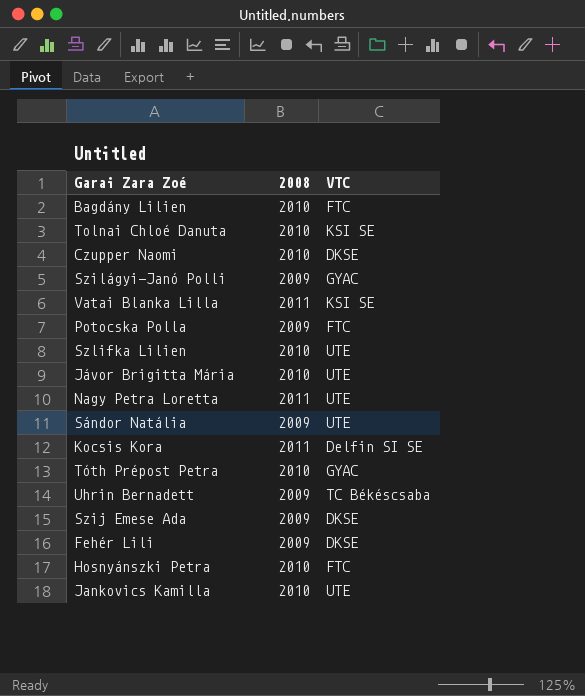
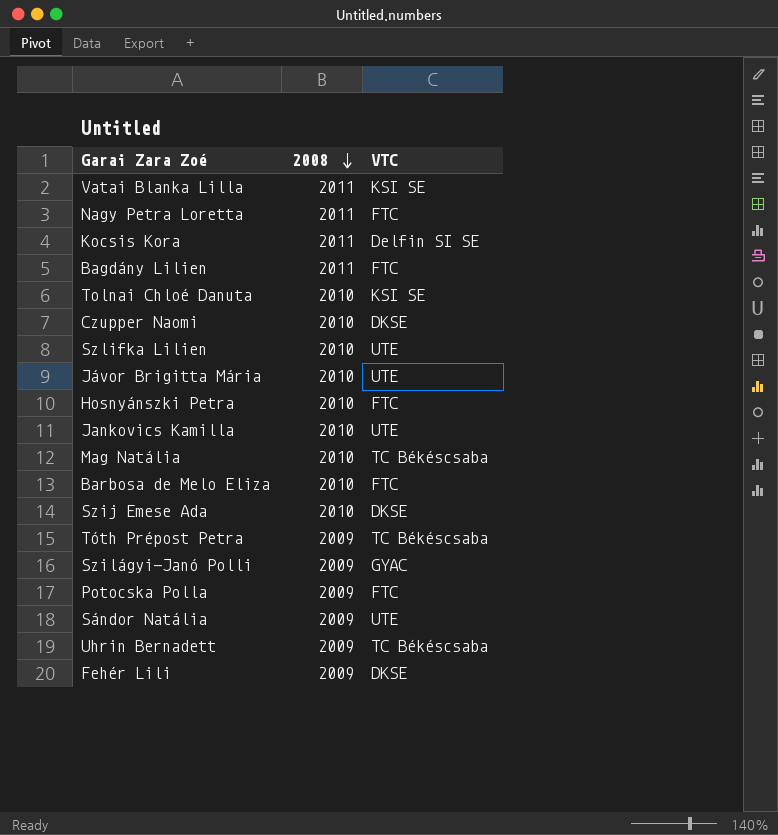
row order: none -> 2008 descending
Nagy Petra Loretta | VTC: UTE -> FTC
Bagdány Lilien | 2008: 2010 -> 2011
row Mag Natália: none -> 2010 | TC Békéscsaba
row Barbosa de Melo Eliza: none -> 2010 | FTC
Szij Emese Ada | 2008: 2009 -> 2010
Tóth Prépost Petra | 2008: 2010 -> 2009
Tóth Prépost Petra | VTC: GYAC -> TC Békéscsaba

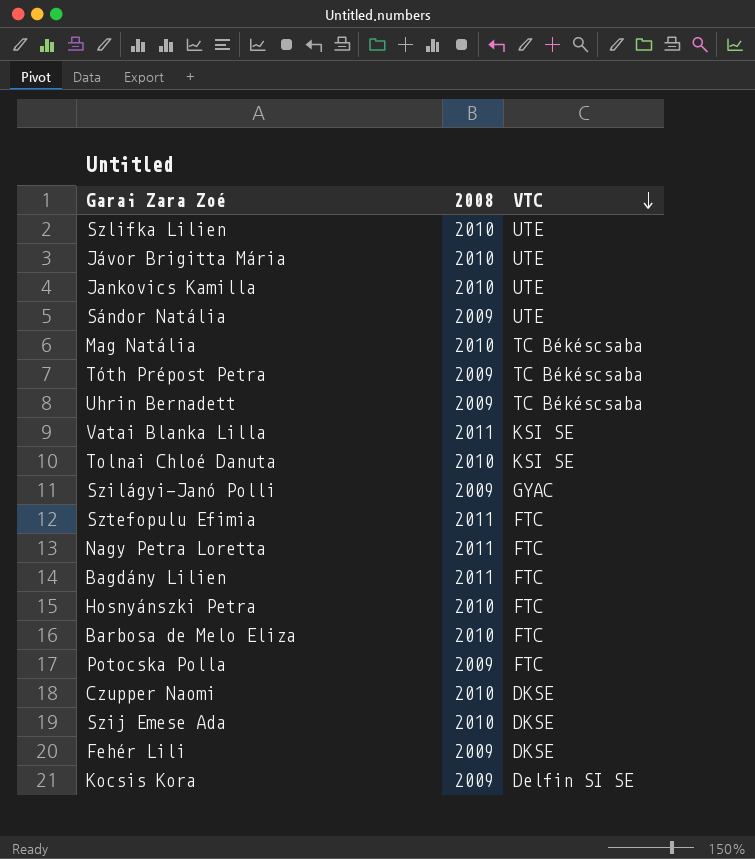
row order: 2008 descending -> VTC descending
row Sztefopulu Efimia: none -> 2011 | FTC
Kocsis Kora | 2008: 2011 -> 2009

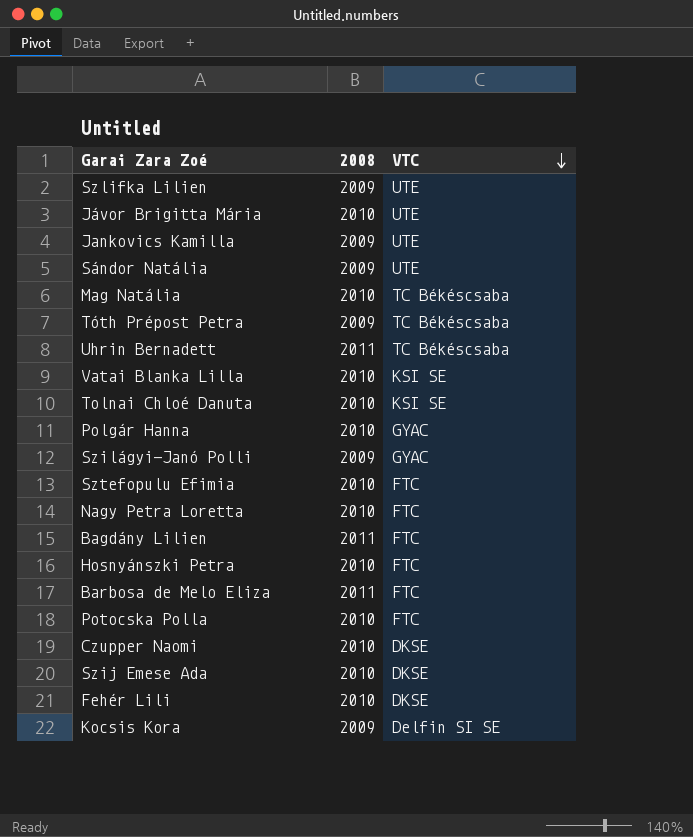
Szlifka Lilien | 2008: 2010 -> 2009
Jankovics Kamilla | 2008: 2010 -> 2009
Uhrin Bernadett | 2008: 2009 -> 2011
Vatai Blanka Lilla | 2008: 2011 -> 2010
row Polgár Hanna: none -> 2010 | GYAC
Sztefopulu Efimia | 2008: 2011 -> 2010
Nagy Petra Loretta | 2008: 2011 -> 2010
Barbosa de Melo Eliza | 2008: 2010 -> 2011
Potocska Polla | 2008: 2009 -> 2010
Fehér Lili | 2008: 2009 -> 2010

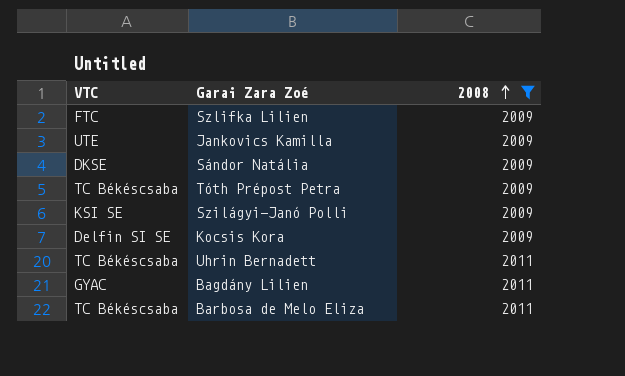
filter: none -> 2008 != 2010
row order: VTC descending -> 2008 ascending
column VTC | position: 3 -> 1
Szlifka Lilien | VTC: UTE -> FTC
Sándor Natália | VTC: UTE -> DKSE
Szilágyi-Janó Polli | VTC: GYAC -> KSI SE
Bagdány Lilien | VTC: FTC -> GYAC
Barbosa de Melo Eliza | VTC: FTC -> TC Békéscsaba

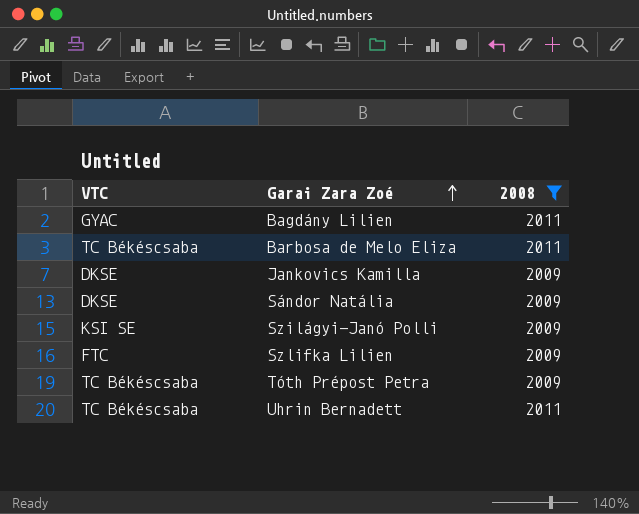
row order: 2008 ascending -> Garai Zara Zoé ascending
row Kocsis Kora: Delfin SI SE | 2009 -> none
Jankovics Kamilla | VTC: UTE -> DKSE

